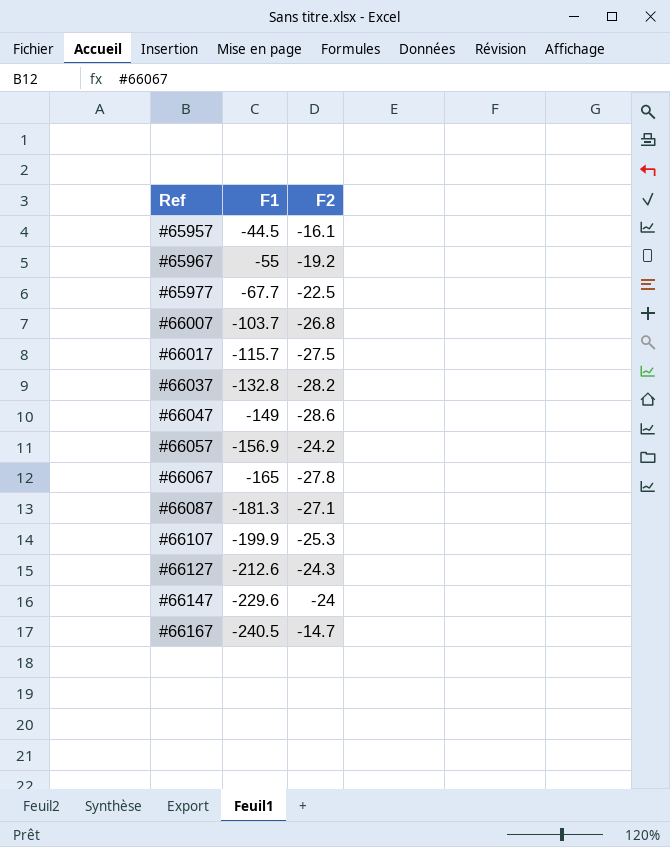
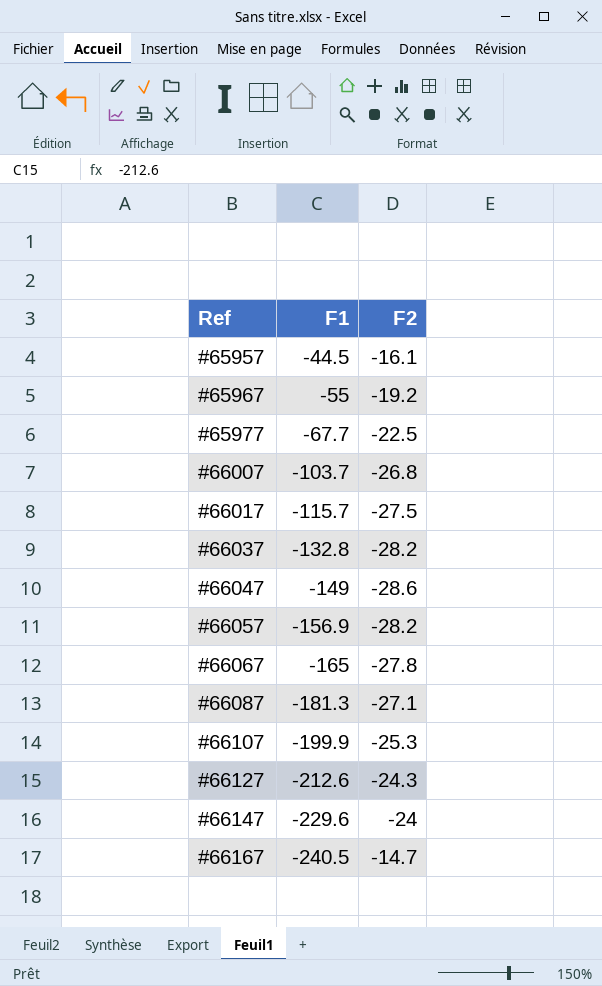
#66057 | F2: -24.2 -> -28.2

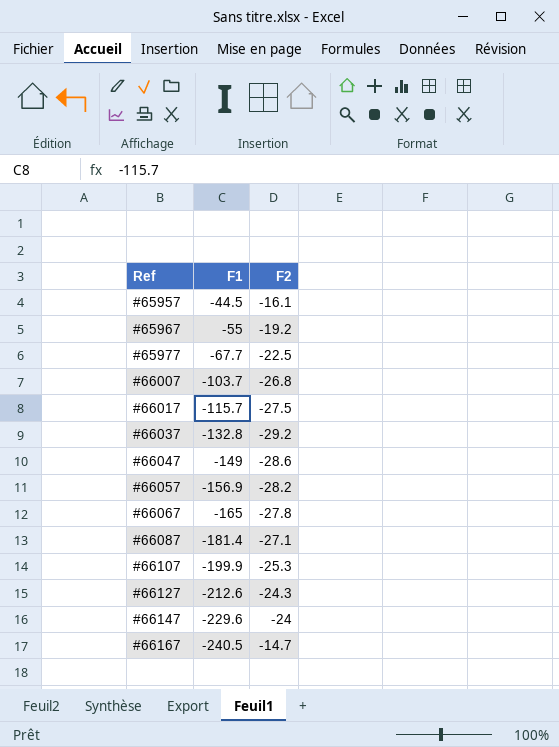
#66037 | F2: -28.2 -> -29.2
#66087 | F1: -181.3 -> -181.4

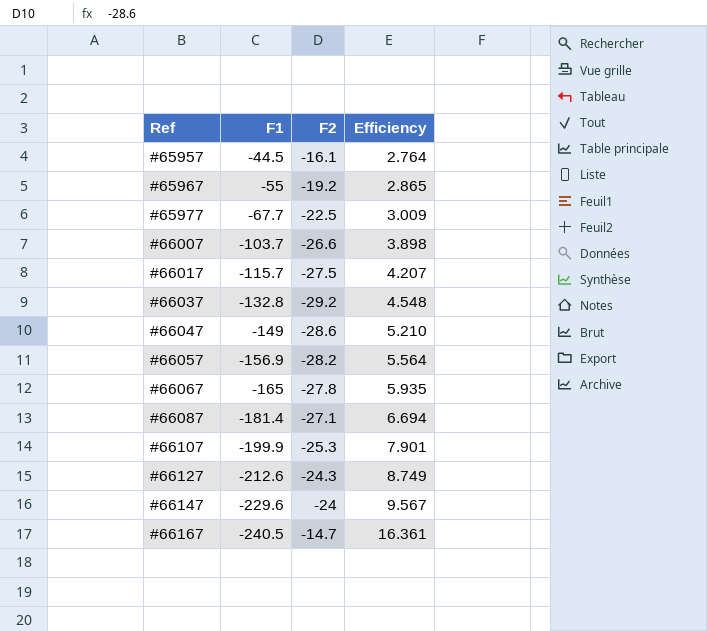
column Efficiency | formula: none -> [F1] / [F2]
#66007 | F2: -26.8 -> -26.6

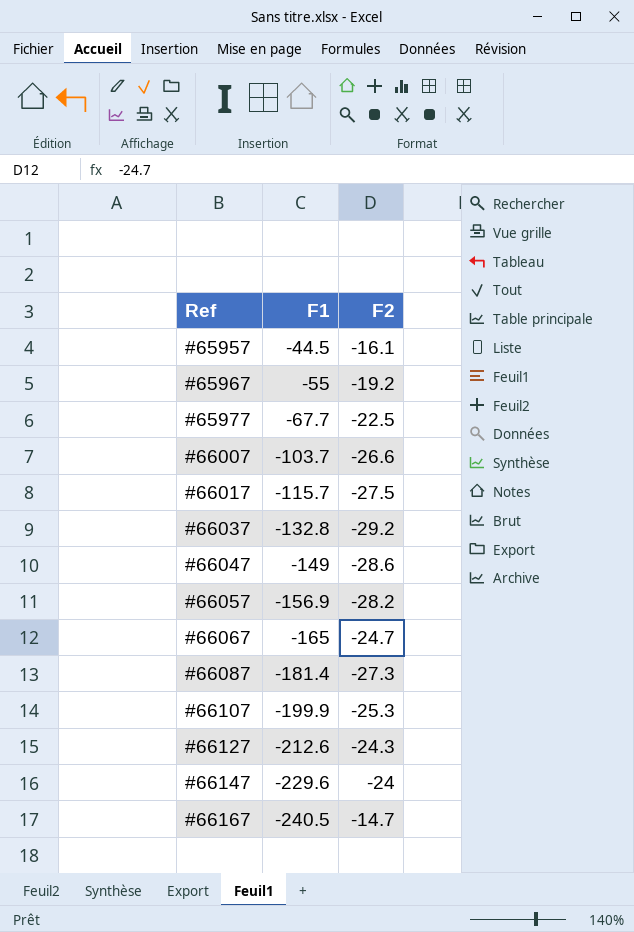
column Efficiency | formula: [F1] / [F2] -> none
#66067 | F2: -27.8 -> -24.7
#66087 | F2: -27.1 -> -27.3

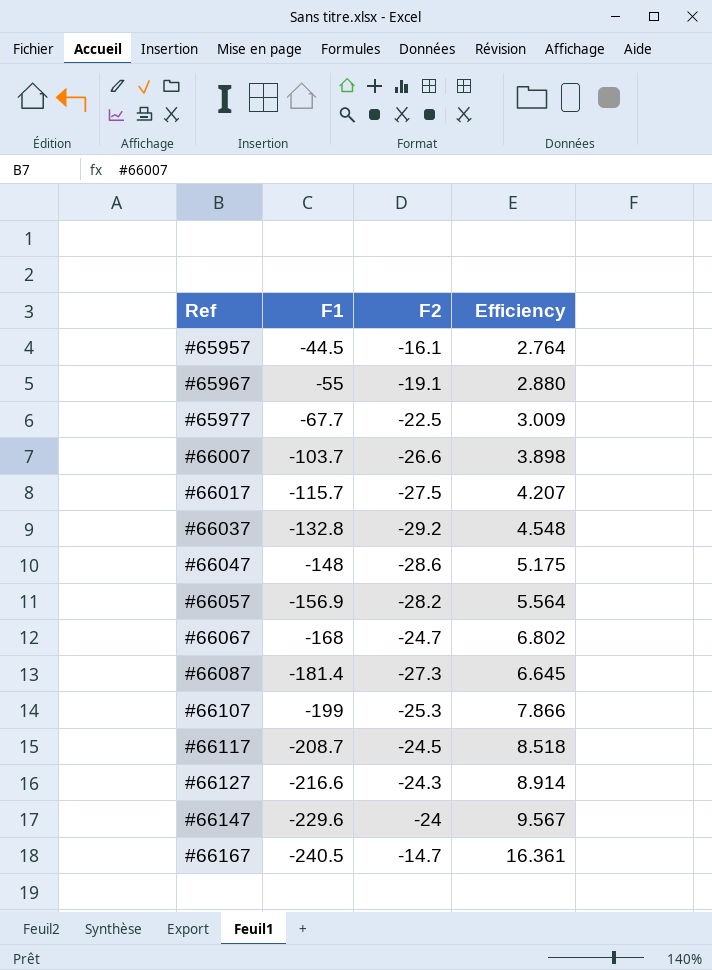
column Efficiency | formula: none -> [F1] / [F2]
#65967 | F2: -19.2 -> -19.1
#66047 | F1: -149 -> -148
#66067 | F1: -165 -> -168
#66107 | F1: -199.9 -> -199
row #66117: none -> -208.7 | -24.5 | 8.518
#66127 | F1: -212.6 -> -216.6

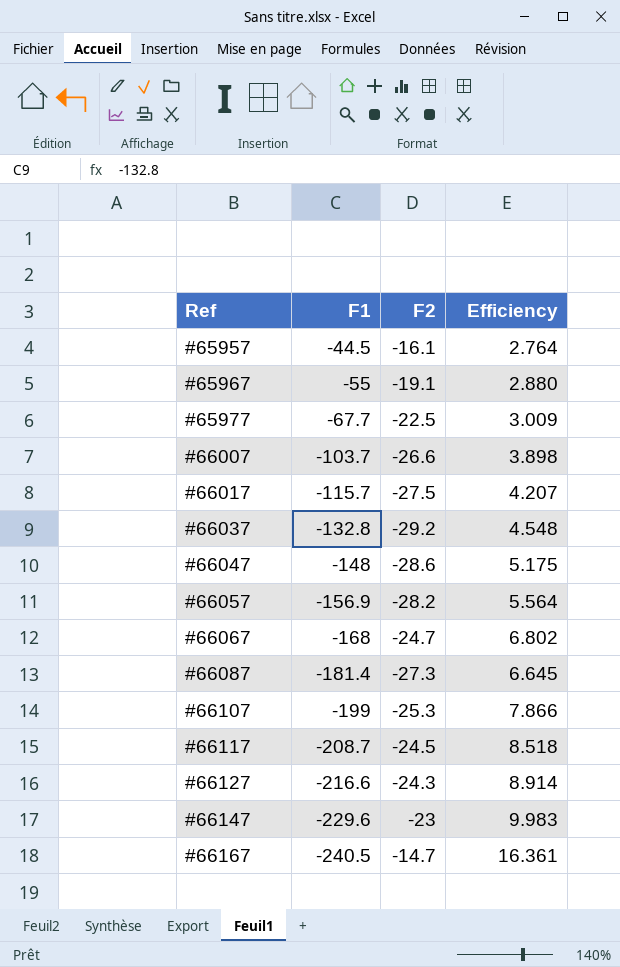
#66147 | F2: -24 -> -23
#66147 | Efficiency: 9.567 -> 9.983

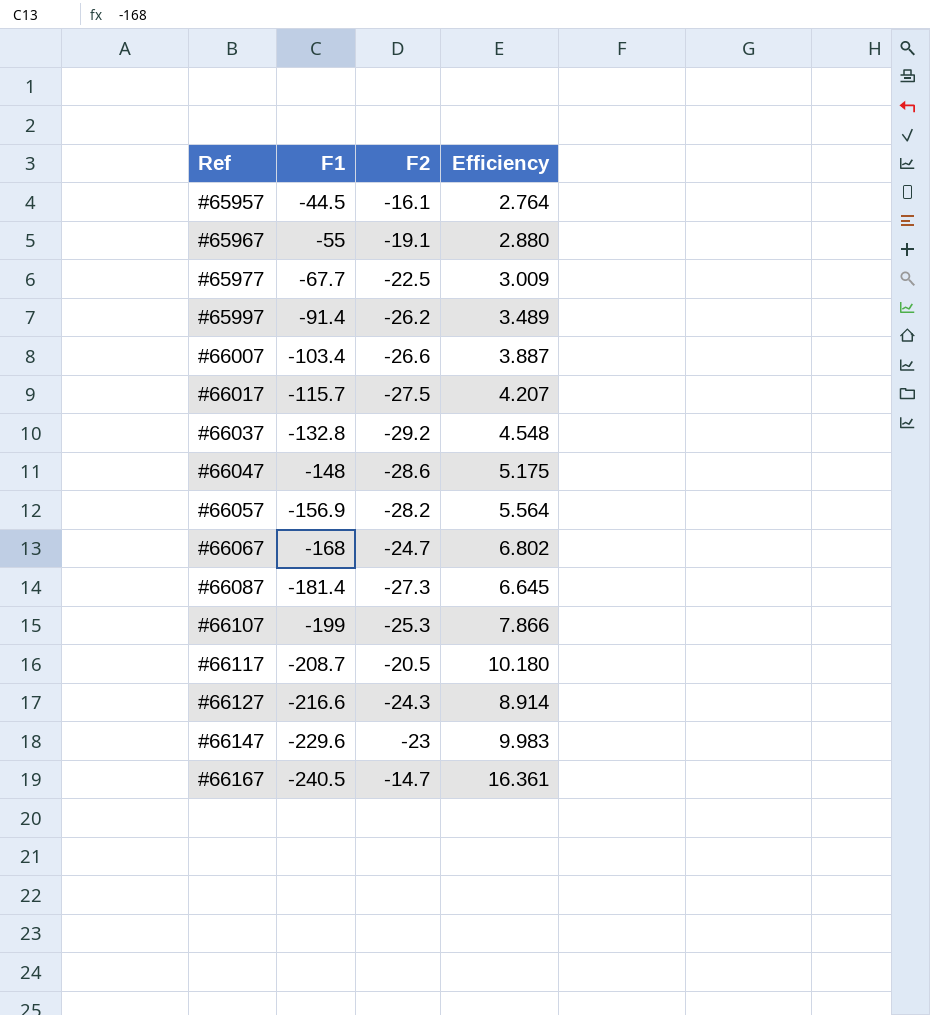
row #65997: none -> -91.4 | -26.2 | 3.489
#66007 | F1: -103.7 -> -103.4
#66007 | Efficiency: 3.898 -> 3.887
#66117 | F2: -24.5 -> -20.5
#66117 | Efficiency: 8.518 -> 10.180

